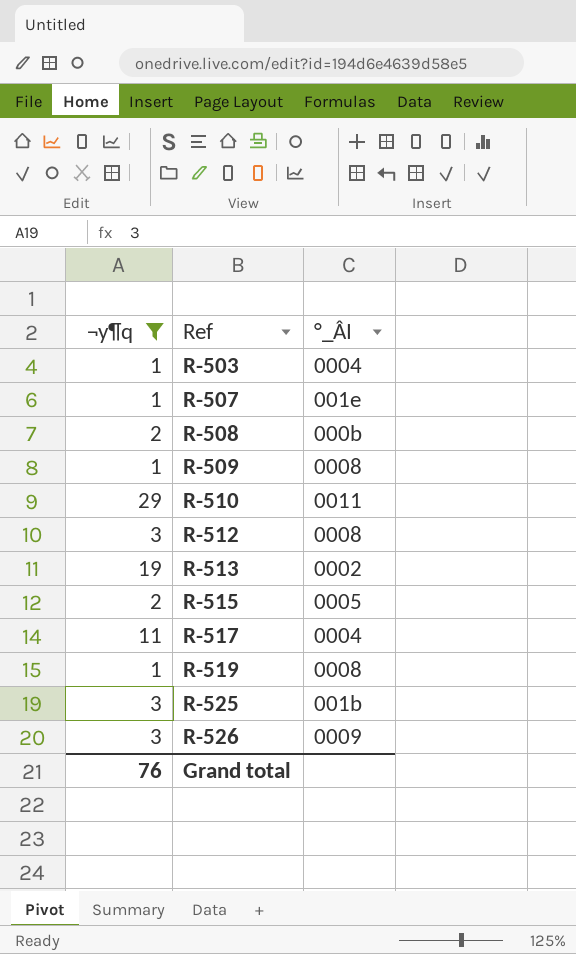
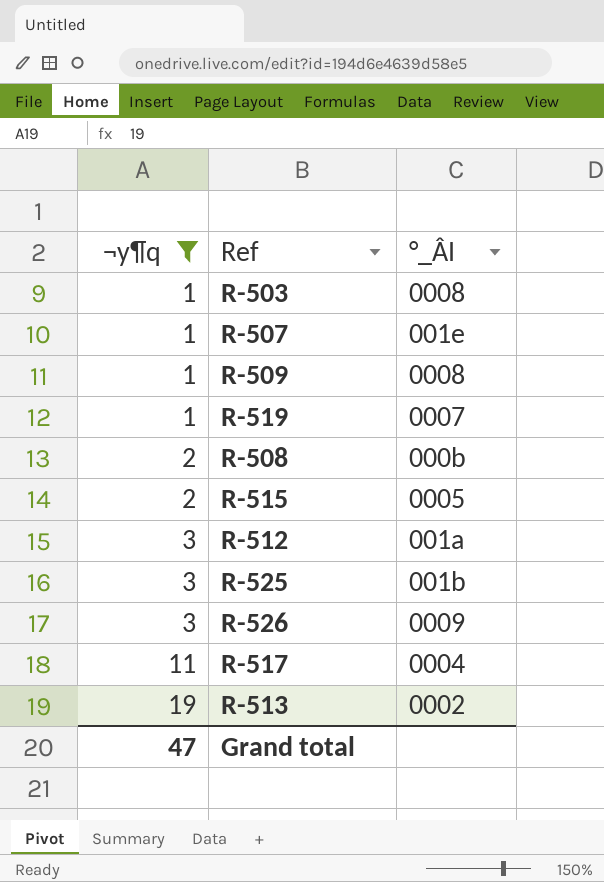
row order: Ref ascending -> ¬y¶q ascending
row R-510: 29 | 0011 -> none
R-503 | °_ÂI: 0004 -> 0008
R-519 | °_ÂI: 0008 -> 0007
R-512 | °_ÂI: 0008 -> 001a
Grand total | ¬y¶q: 76 -> 47

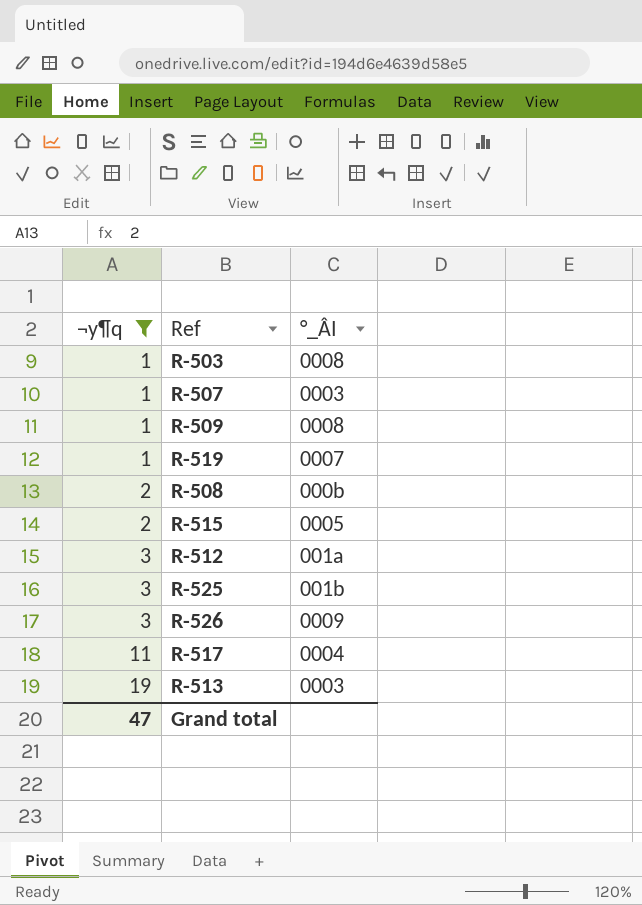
R-507 | °_ÂI: 001e -> 0003
R-513 | °_ÂI: 0002 -> 0003

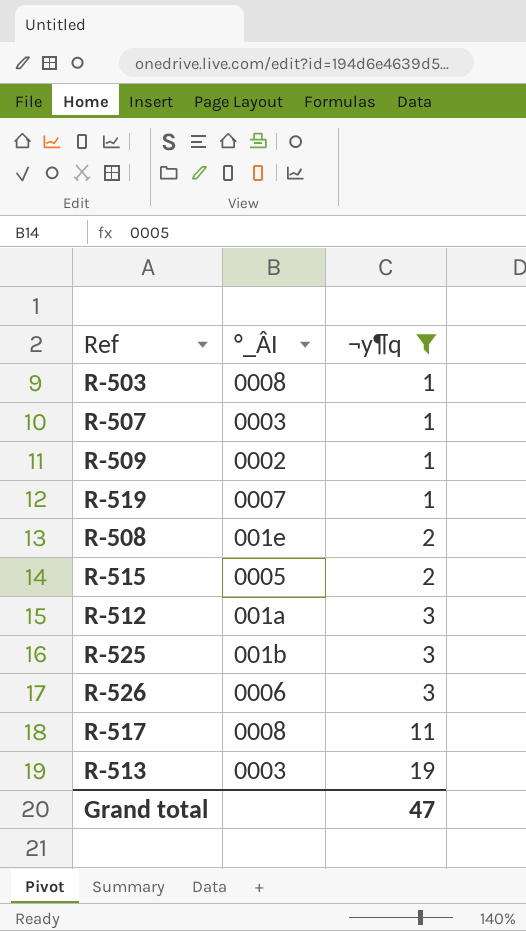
column ¬y¶q | position: 1 -> 3
R-509 | °_ÂI: 0008 -> 0002
R-508 | °_ÂI: 000b -> 001e
R-526 | °_ÂI: 0009 -> 0006
R-517 | °_ÂI: 0004 -> 0008

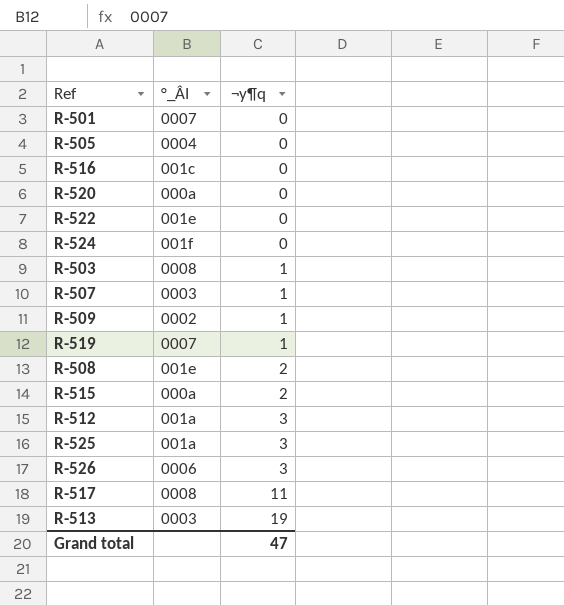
filter: ¬y¶q != 0 -> none
R-515 | °_ÂI: 0005 -> 000a
R-525 | °_ÂI: 001b -> 001a

